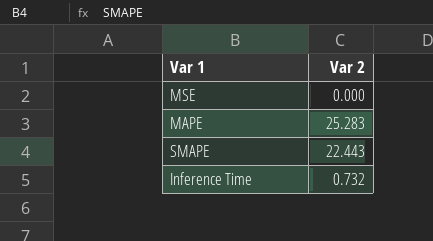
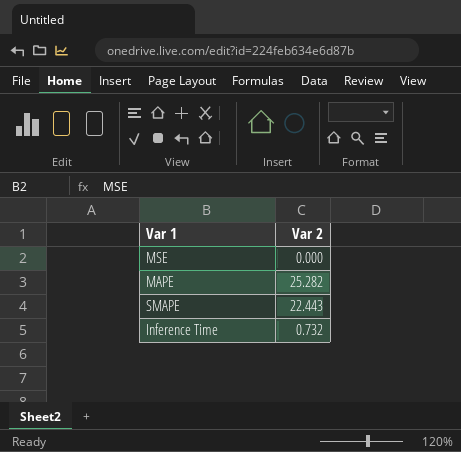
MAPE | Var 2: 25.283 -> 25.282

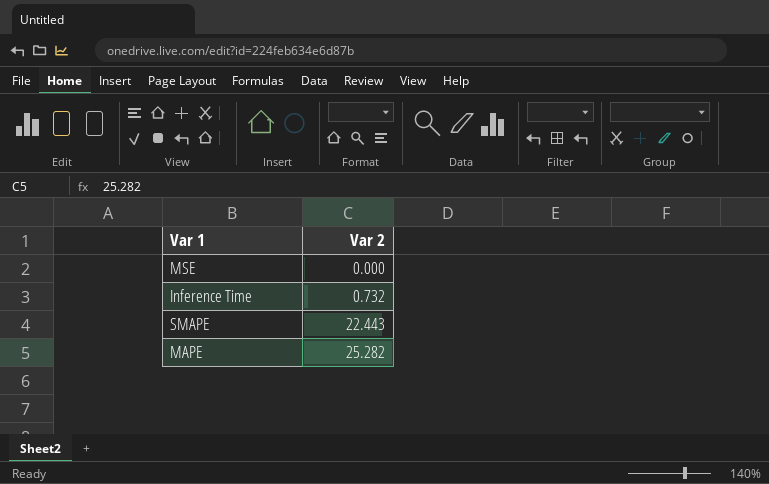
row order: none -> Var 2 ascending

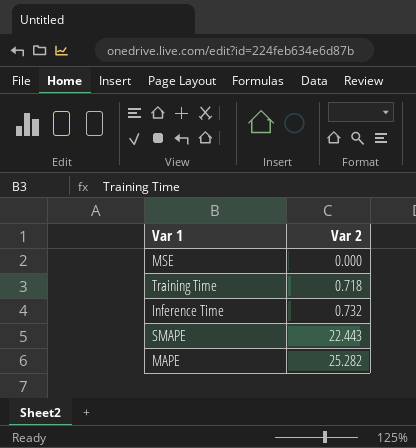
row Training Time: none -> 0.718

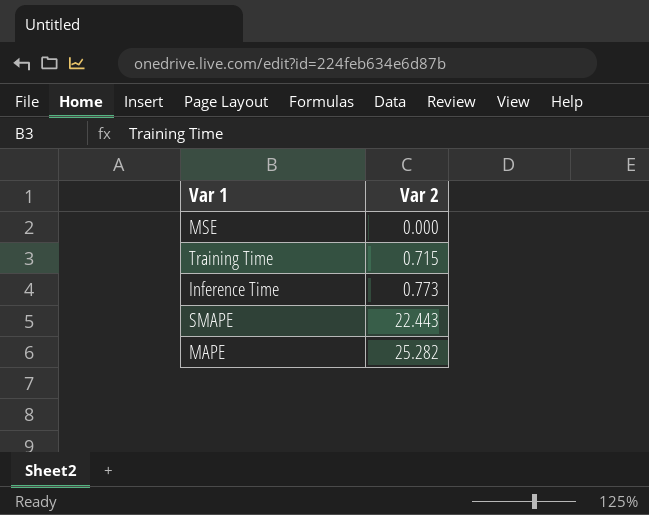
Training Time | Var 2: 0.718 -> 0.715
Inference Time | Var 2: 0.732 -> 0.773

